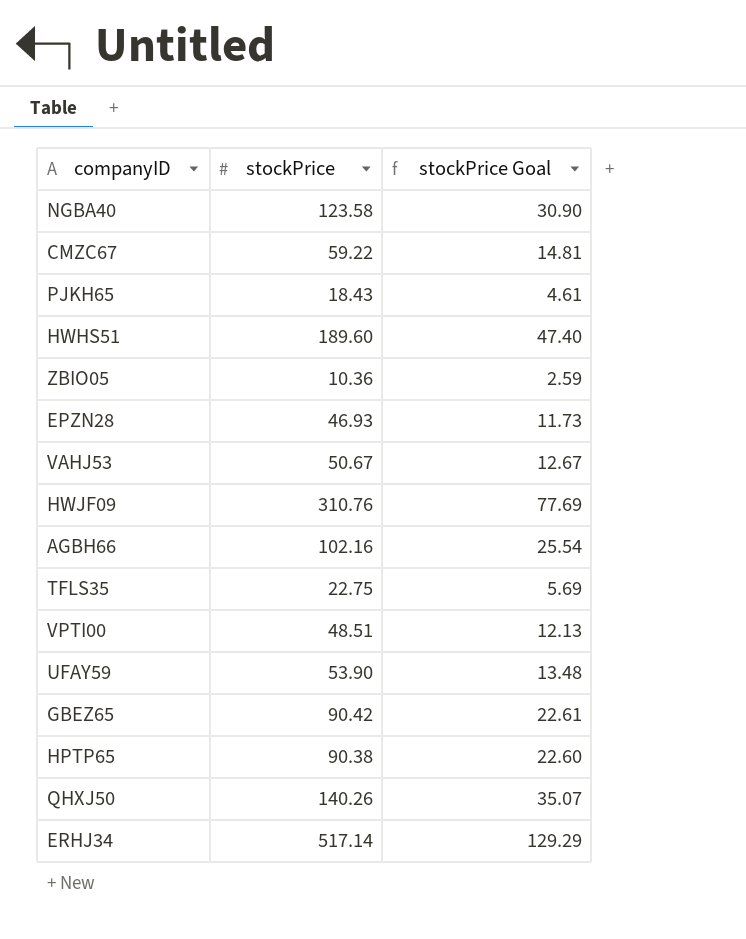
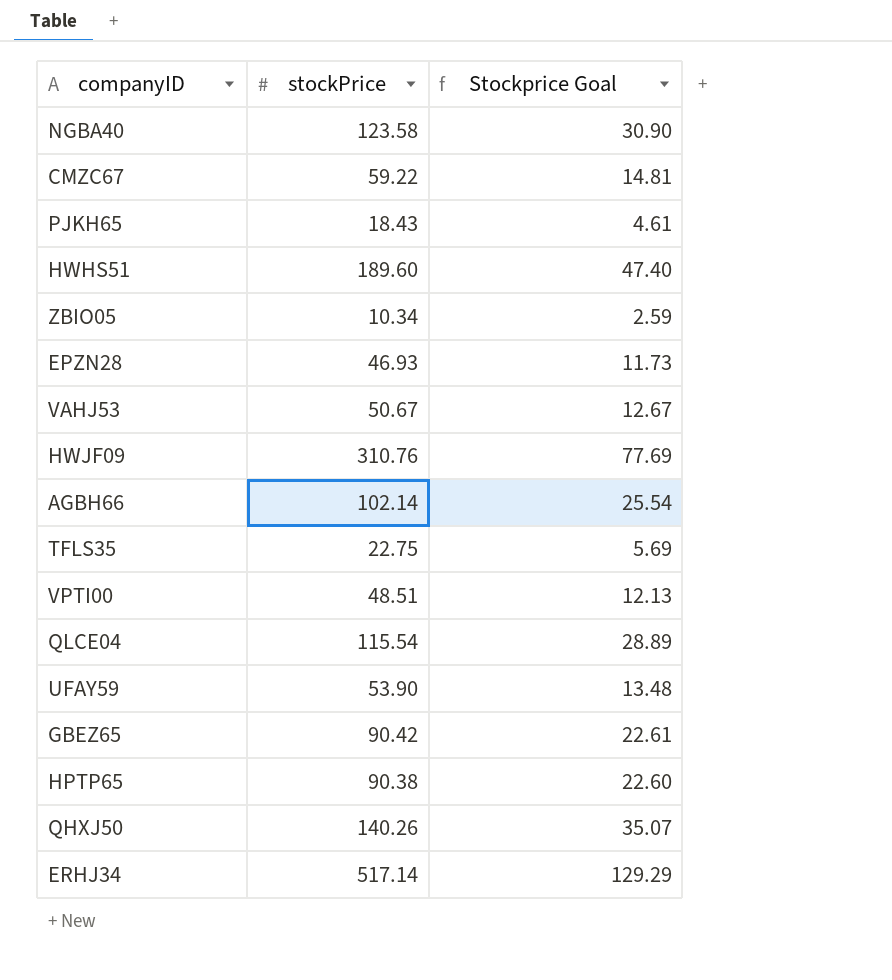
column name: stockPrice Goal -> Stockprice Goal
ZBIO05 | stockPrice: 10.36 -> 10.34
AGBH66 | stockPrice: 102.16 -> 102.14
row QLCE04: none -> 115.54 | 28.89

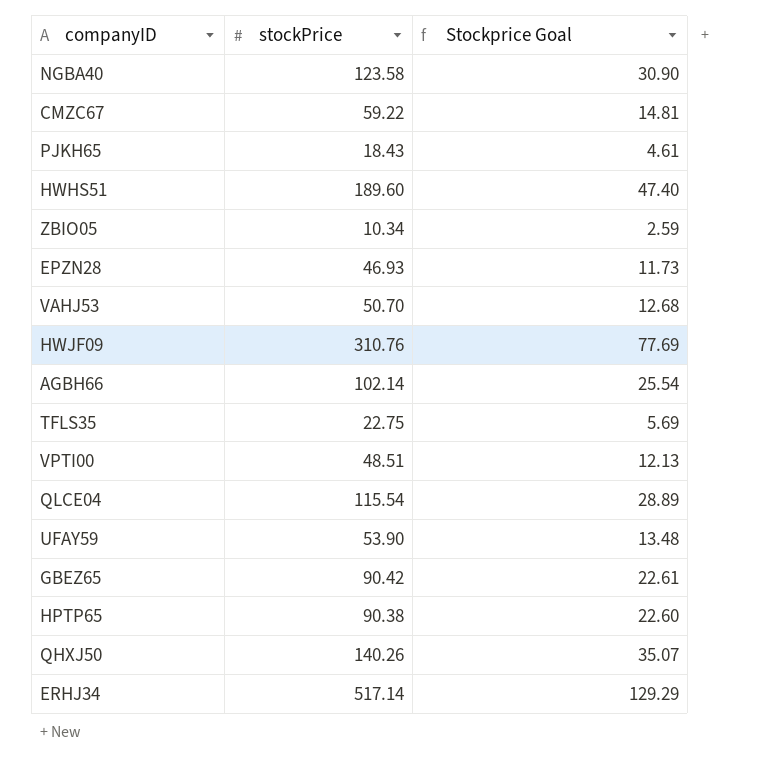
VAHJ53 | stockPrice: 50.67 -> 50.70
VAHJ53 | Stockprice Goal: 12.67 -> 12.68

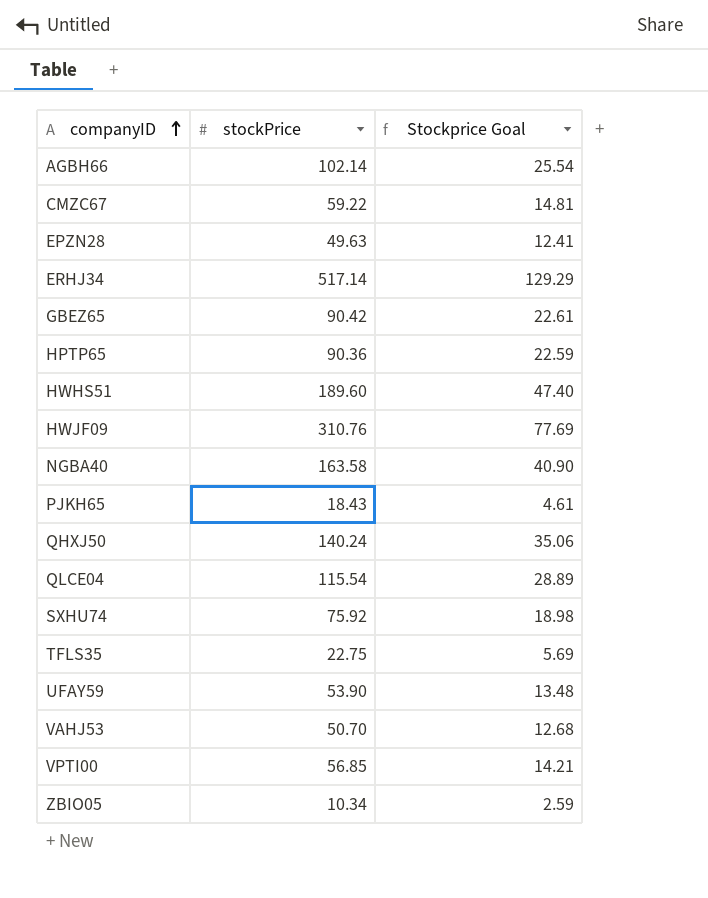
row order: none -> companyID ascending
EPZN28 | stockPrice: 46.93 -> 49.63
EPZN28 | Stockprice Goal: 11.73 -> 12.41
HPTP65 | stockPrice: 90.38 -> 90.36
HPTP65 | Stockprice Goal: 22.60 -> 22.59
NGBA40 | stockPrice: 123.58 -> 163.58
NGBA40 | Stockprice Goal: 30.90 -> 40.90
QHXJ50 | stockPrice: 140.26 -> 140.24
QHXJ50 | Stockprice Goal: 35.07 -> 35.06
row SXHU74: none -> 75.92 | 18.98
VPTI00 | stockPrice: 48.51 -> 56.85
VPTI00 | Stockprice Goal: 12.13 -> 14.21

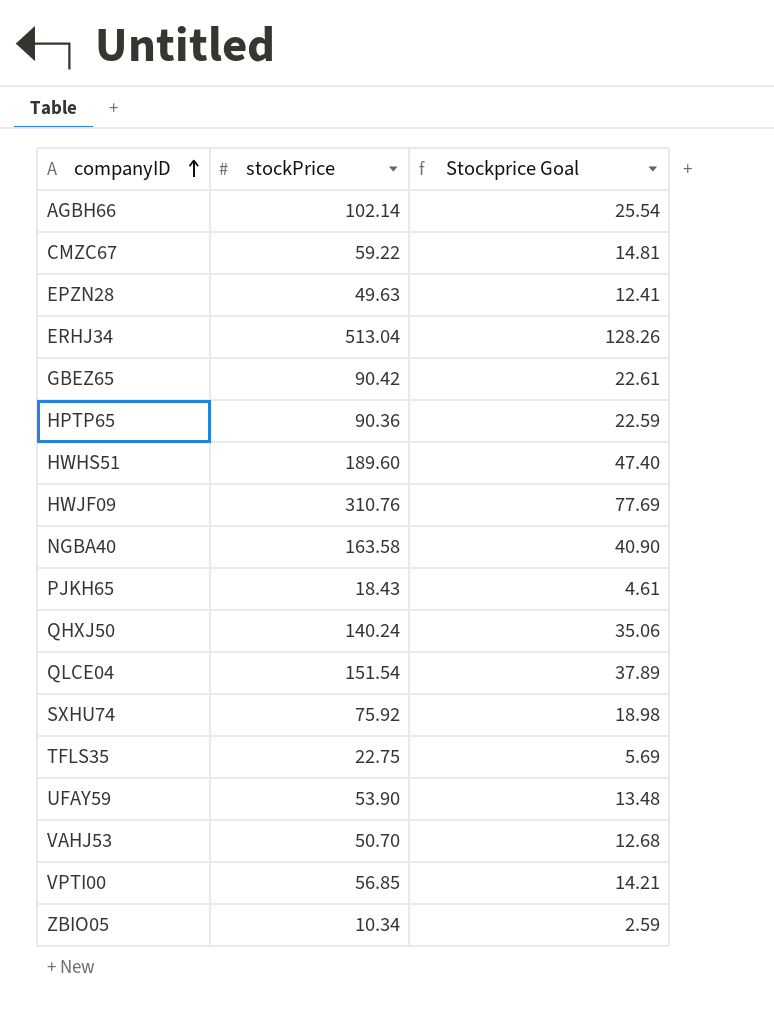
ERHJ34 | stockPrice: 517.14 -> 513.04
ERHJ34 | Stockprice Goal: 129.29 -> 128.26
QLCE04 | stockPrice: 115.54 -> 151.54
QLCE04 | Stockprice Goal: 28.89 -> 37.89

